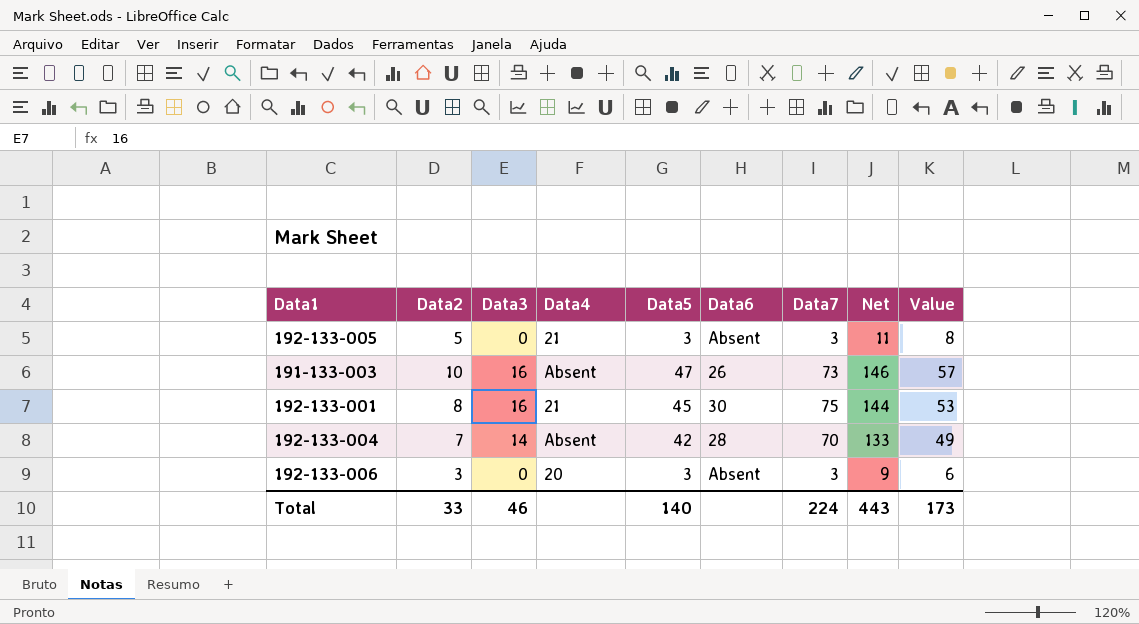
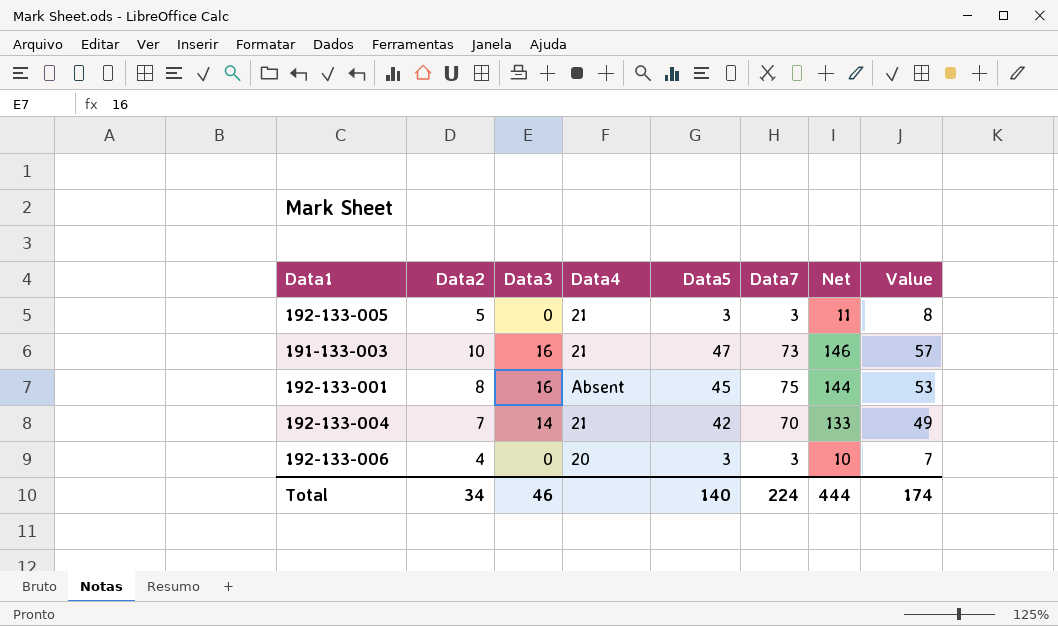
column Data6 | position: 6 -> none
191-133-003 | Data4: Absent -> 21
192-133-001 | Data4: 21 -> Absent
192-133-004 | Data4: Absent -> 21
192-133-006 | Data2: 3 -> 4
192-133-006 | Net: 9 -> 10
192-133-006 | Value: 6 -> 7
Total | Data2: 33 -> 34
Total | Net: 443 -> 444
Total | Value: 173 -> 174

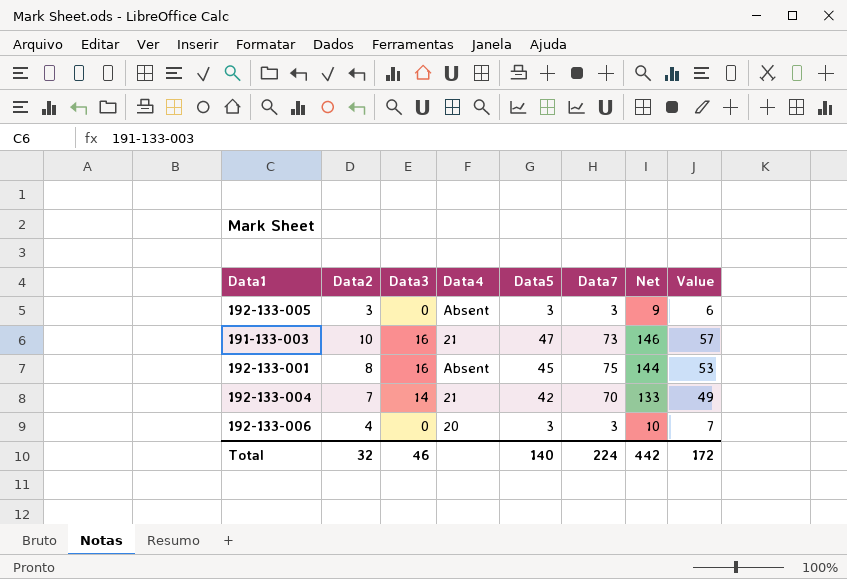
192-133-005 | Data2: 5 -> 3
192-133-005 | Data4: 21 -> Absent
192-133-005 | Net: 11 -> 9
192-133-005 | Value: 8 -> 6
Total | Data2: 34 -> 32
Total | Net: 444 -> 442
Total | Value: 174 -> 172

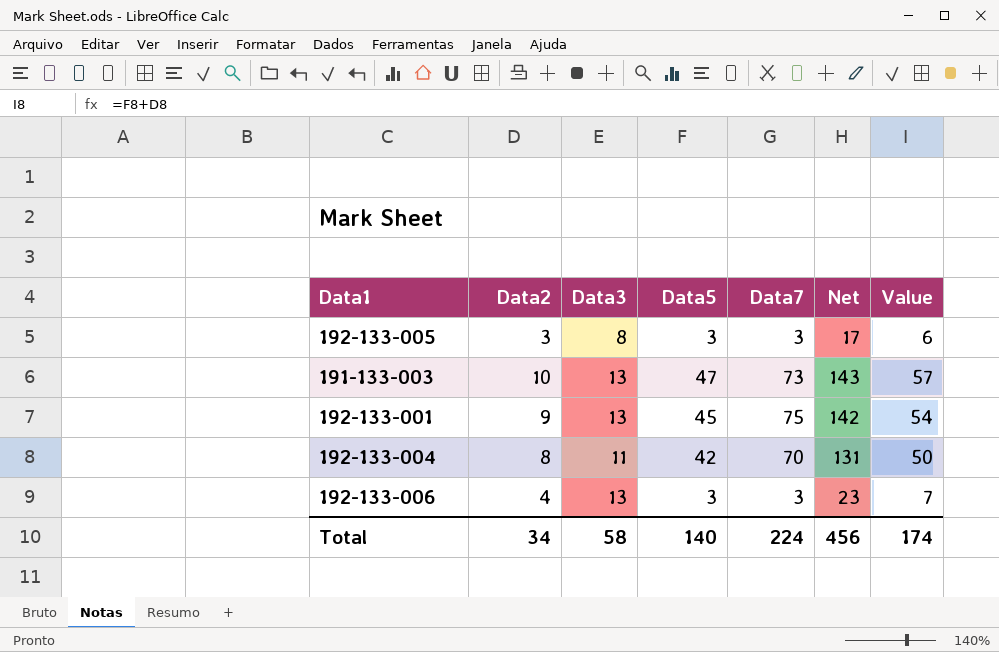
column Data4 | position: 4 -> none
192-133-005 | Data3: 0 -> 8
192-133-005 | Net: 9 -> 17
191-133-003 | Data3: 16 -> 13
191-133-003 | Net: 146 -> 143
192-133-001 | Data2: 8 -> 9
192-133-001 | Data3: 16 -> 13
192-133-001 | Net: 144 -> 142
192-133-001 | Value: 53 -> 54
192-133-004 | Data2: 7 -> 8
192-133-004 | Data3: 14 -> 11
192-133-004 | Net: 133 -> 131
192-133-004 | Value: 49 -> 50
192-133-006 | Data3: 0 -> 13
192-133-006 | Net: 10 -> 23
Total | Data2: 32 -> 34
Total | Data3: 46 -> 58
Total | Net: 442 -> 456
Total | Value: 172 -> 174

